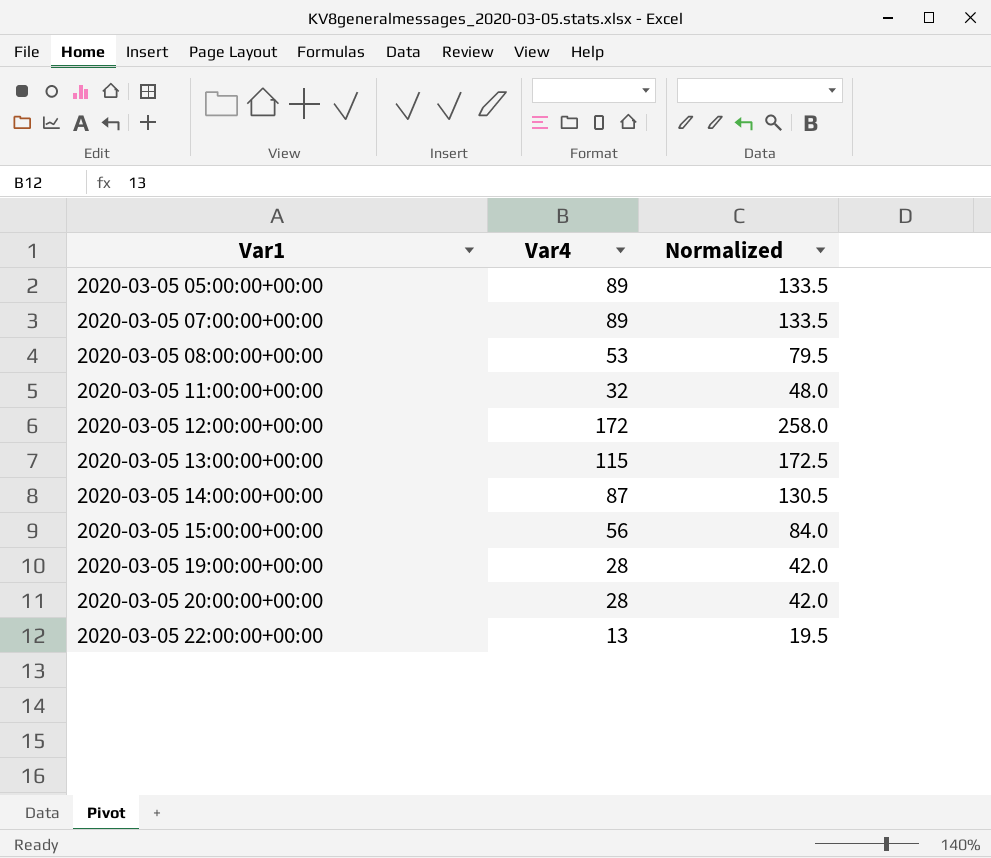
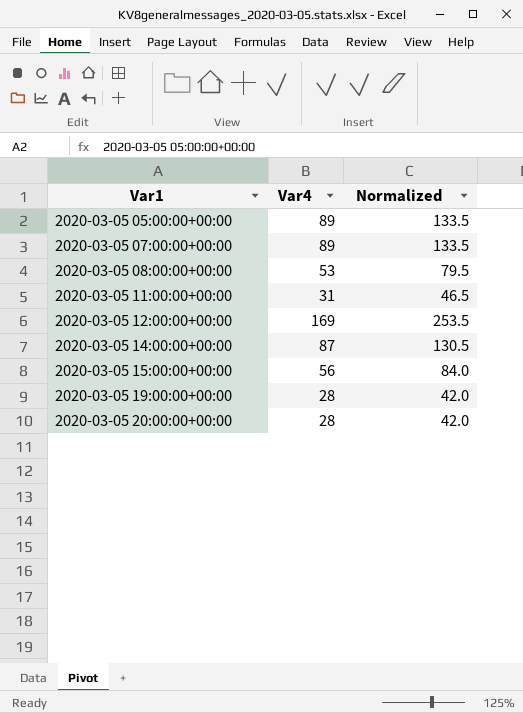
row 2020-03-05 13:00:00+00:00: 115 | 172.5 -> none
row 2020-03-05 22:00:00+00:00: 13 | 19.5 -> none
2020-03-05 11:00:00+00:00 | Var4: 32 -> 31
2020-03-05 11:00:00+00:00 | Normalized: 48.0 -> 46.5
2020-03-05 12:00:00+00:00 | Var4: 172 -> 169
2020-03-05 12:00:00+00:00 | Normalized: 258.0 -> 253.5

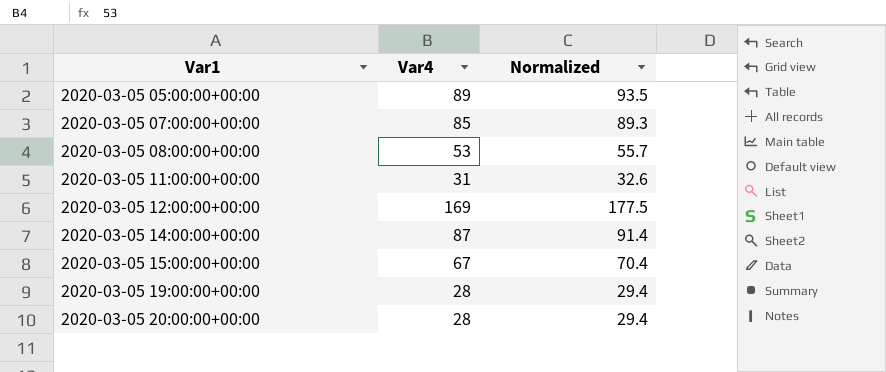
column Normalized | formula: [Var4] * 1.5 -> [Var4] * 1.05
2020-03-05 07:00:00+00:00 | Var4: 89 -> 85
2020-03-05 15:00:00+00:00 | Var4: 56 -> 67

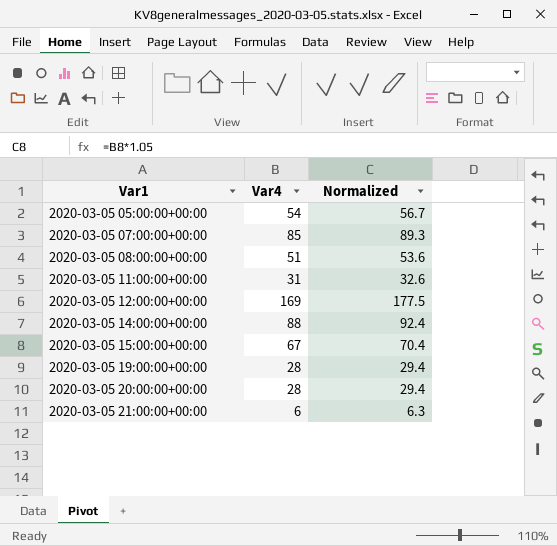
2020-03-05 05:00:00+00:00 | Var4: 89 -> 54
2020-03-05 05:00:00+00:00 | Normalized: 93.5 -> 56.7
2020-03-05 08:00:00+00:00 | Var4: 53 -> 51
2020-03-05 08:00:00+00:00 | Normalized: 55.7 -> 53.6
2020-03-05 14:00:00+00:00 | Var4: 87 -> 88
2020-03-05 14:00:00+00:00 | Normalized: 91.4 -> 92.4
row 2020-03-05 21:00:00+00:00: none -> 6 | 6.3

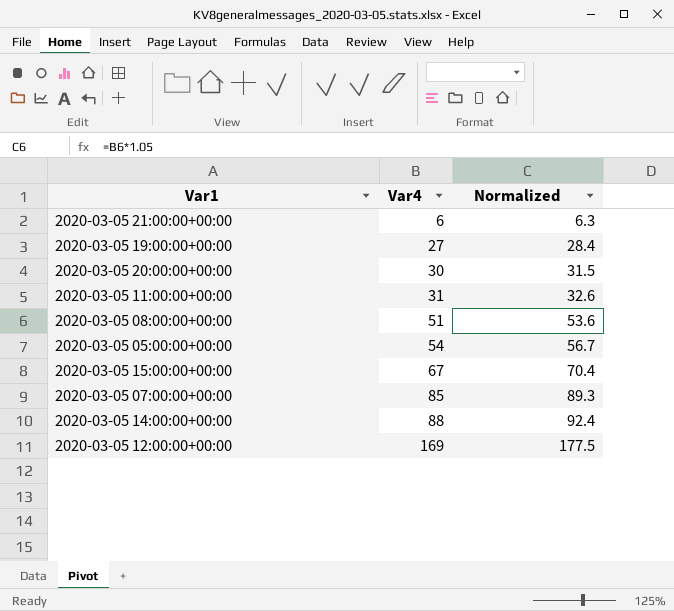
row order: Var1 ascending -> Var4 ascending
2020-03-05 19:00:00+00:00 | Var4: 28 -> 27
2020-03-05 19:00:00+00:00 | Normalized: 29.4 -> 28.4
2020-03-05 20:00:00+00:00 | Var4: 28 -> 30
2020-03-05 20:00:00+00:00 | Normalized: 29.4 -> 31.5

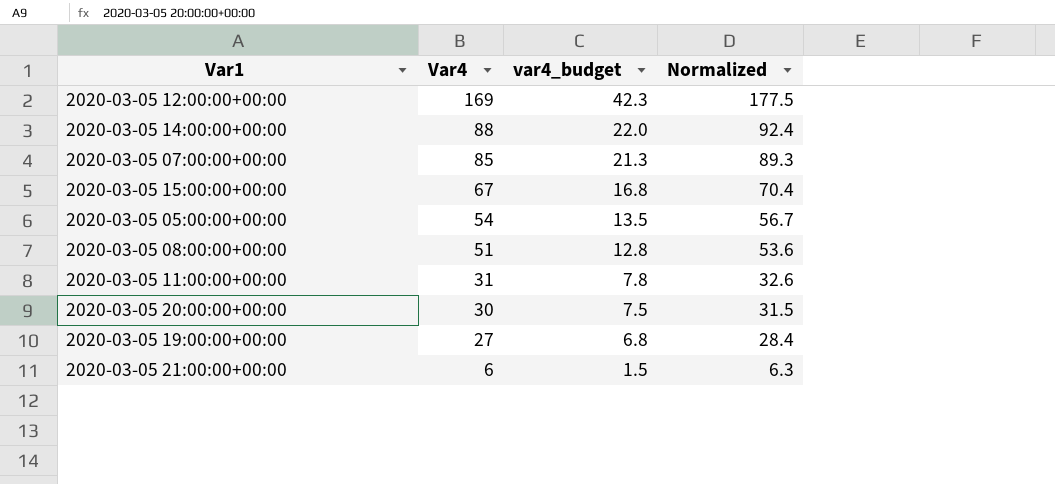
row order: Var4 ascending -> Var4 descending
column var4_budget | formula: none -> [Var4] * 0.25

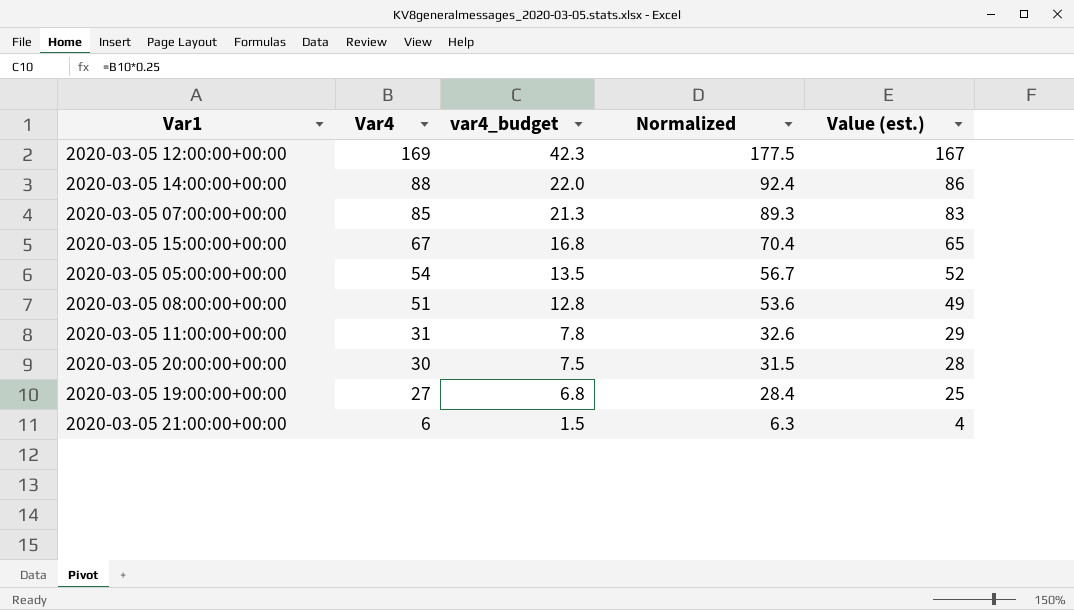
column Value (est.) | formula: none -> [Var4] - 2

